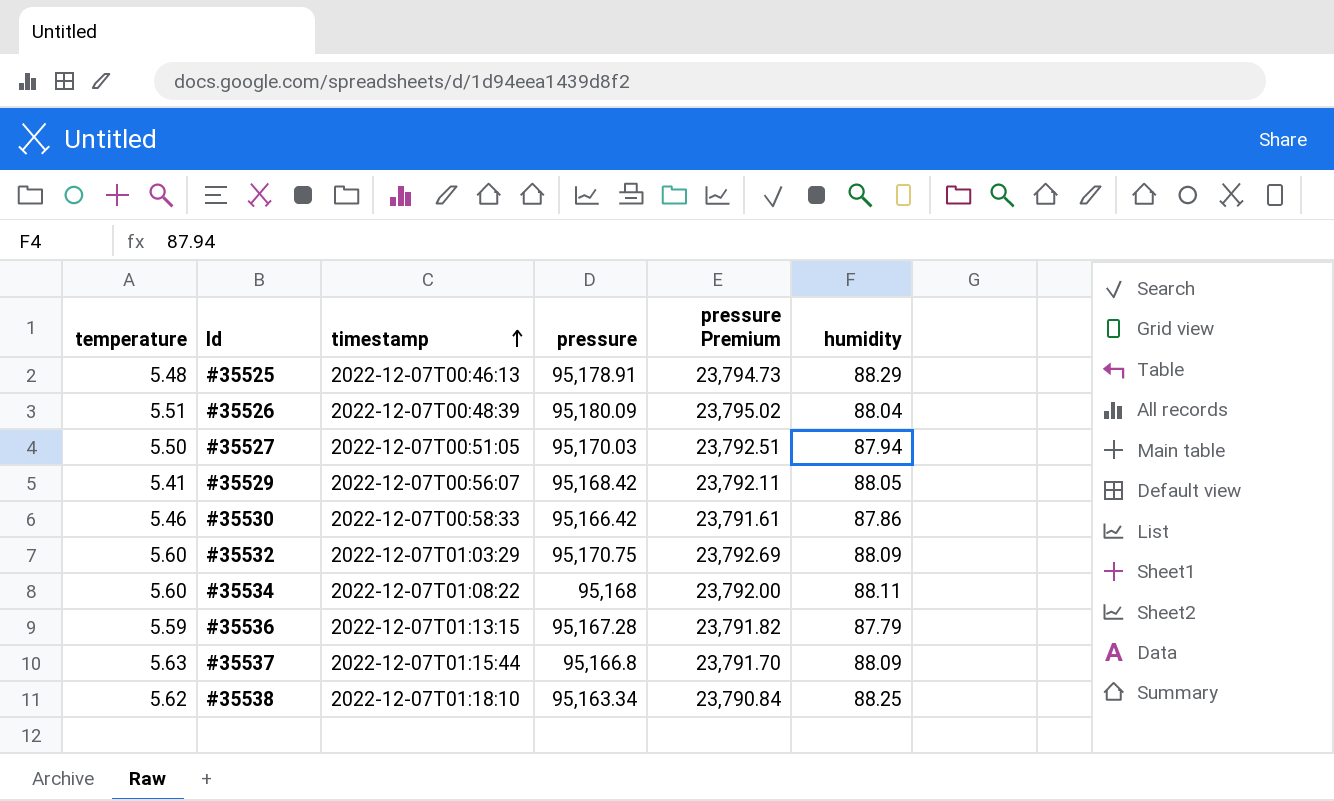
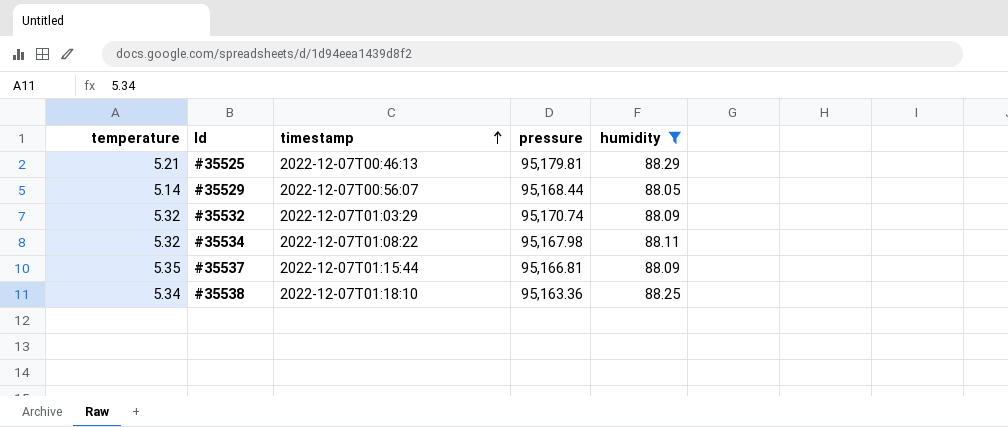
filter: none -> humidity >= 88.05
column pressure Premium | formula: [pressure] * 0.25 -> none
#35525 | temperature: 5.48 -> 5.21
#35525 | pressure: 95,178.91 -> 95,179.81
#35529 | temperature: 5.41 -> 5.14
#35529 | pressure: 95,168.42 -> 95,168.44
#35532 | temperature: 5.60 -> 5.32
#35532 | pressure: 95,170.75 -> 95,170.74
#35534 | temperature: 5.60 -> 5.32
#35534 | pressure: 95,168 -> 95,167.98
#35537 | temperature: 5.63 -> 5.35
#35537 | pressure: 95,166.8 -> 95,166.81
#35538 | temperature: 5.62 -> 5.34
#35538 | pressure: 95,163.34 -> 95,163.36

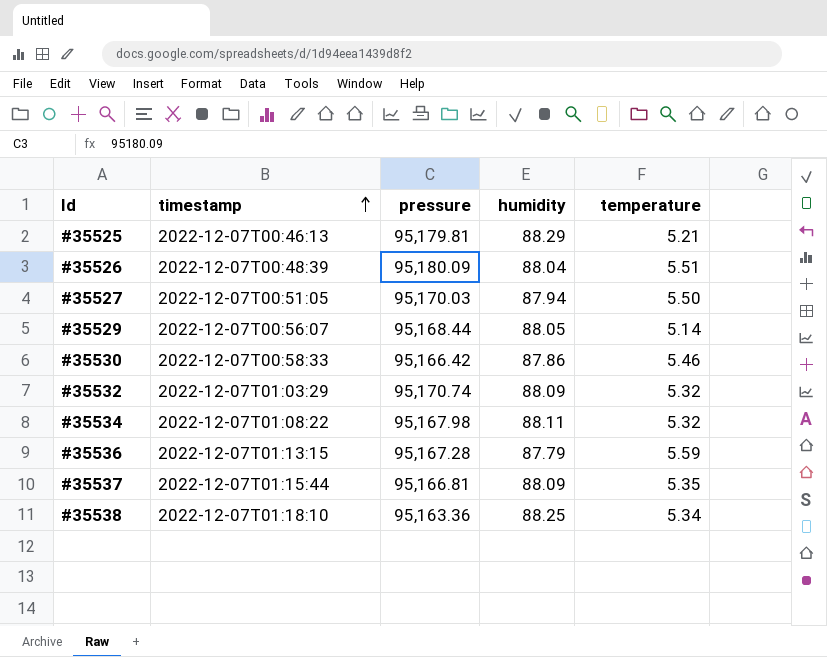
filter: humidity >= 88.05 -> none
column temperature | position: 1 -> 5

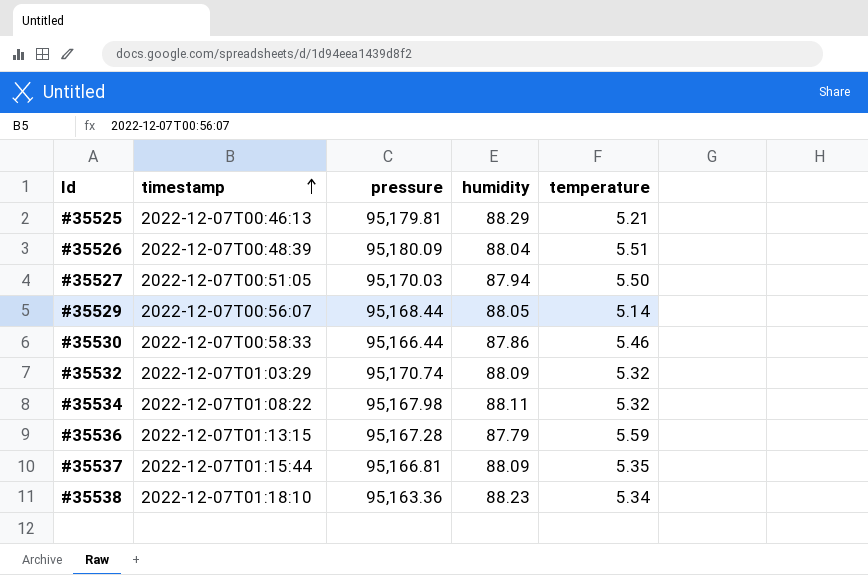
#35530 | pressure: 95,166.42 -> 95,166.44
#35538 | humidity: 88.25 -> 88.23

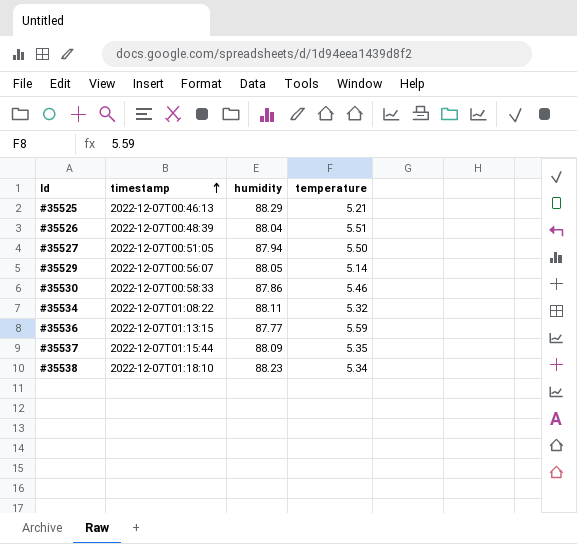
column pressure | position: 3 -> none
row #35532: 2022-12-07T01:03:29 | 95,170.74 | 88.09 | 5.32 -> none
#35536 | humidity: 87.79 -> 87.77

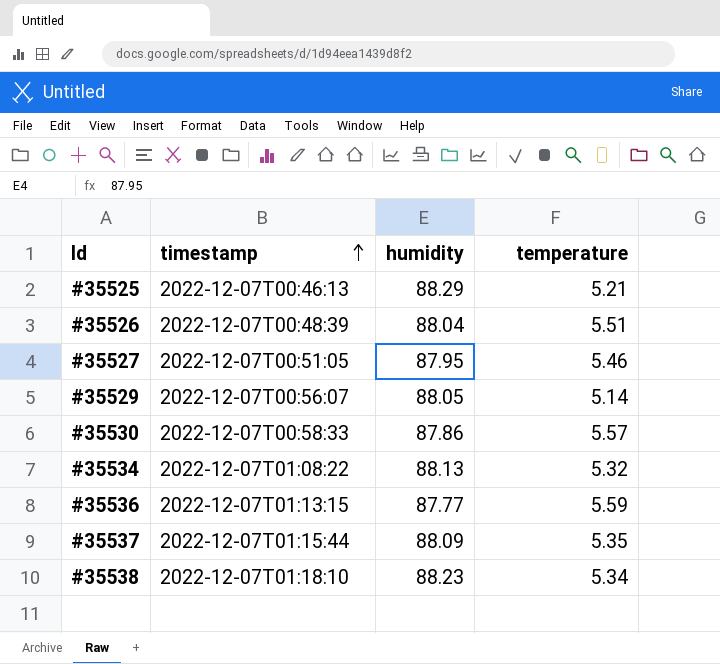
#35527 | humidity: 87.94 -> 87.95
#35527 | temperature: 5.50 -> 5.46
#35530 | temperature: 5.46 -> 5.57
#35534 | humidity: 88.11 -> 88.13

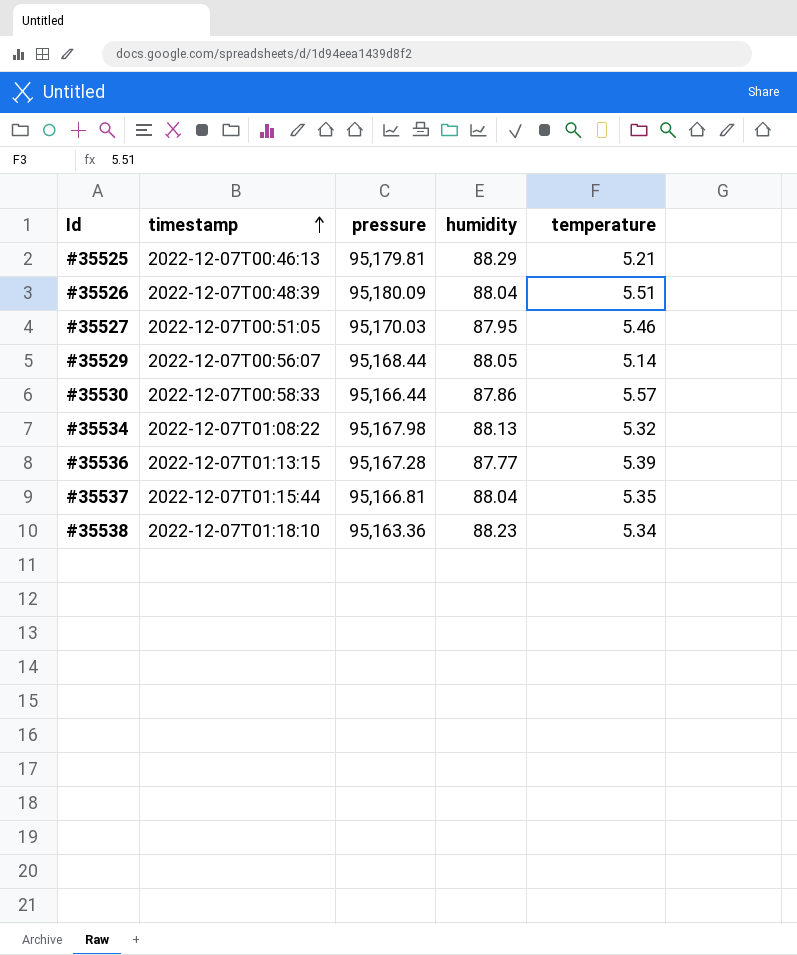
column pressure | position: none -> 3
#35536 | temperature: 5.59 -> 5.39
#35537 | humidity: 88.09 -> 88.04

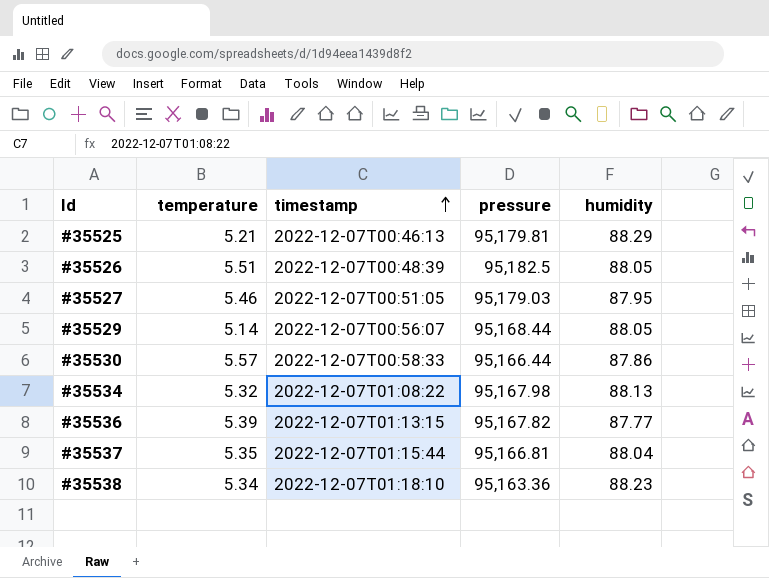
column temperature | position: 5 -> 2
#35526 | pressure: 95,180.09 -> 95,182.5
#35526 | humidity: 88.04 -> 88.05
#35527 | pressure: 95,170.03 -> 95,179.03
#35536 | pressure: 95,167.28 -> 95,167.82

